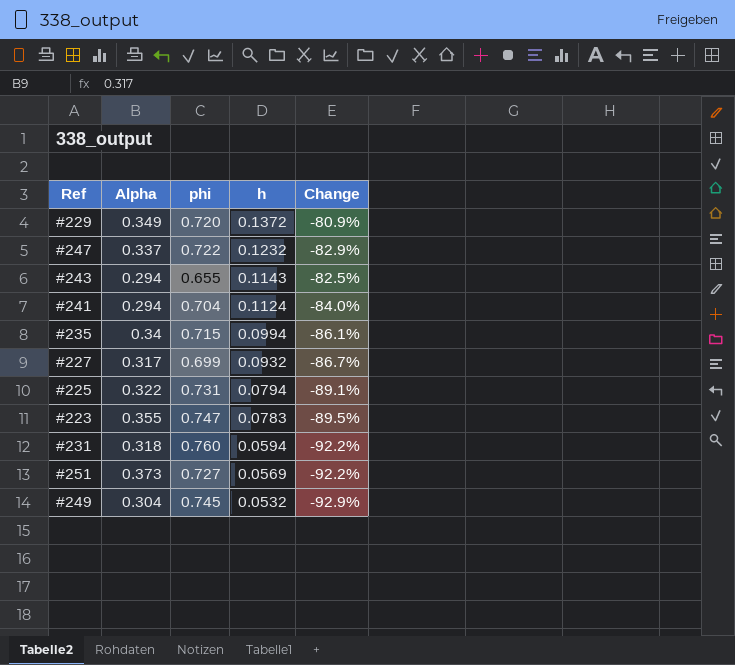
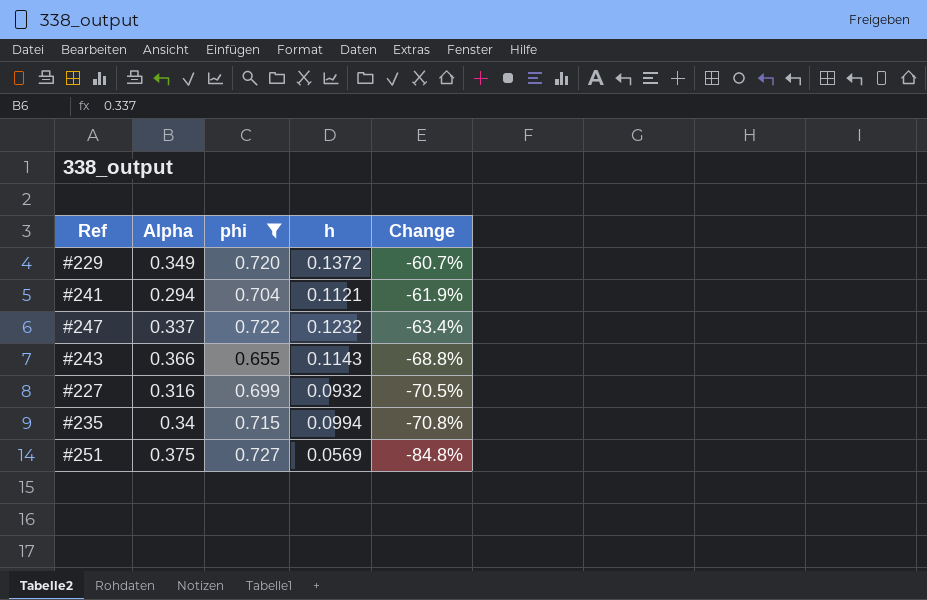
filter: none -> phi <= 0.727
row order: h descending -> Change descending
column Change | formula: ([h] - [phi]) / [phi] -> ([h] - [Alpha]) / [Alpha]
#241 | h: 0.1124 -> 0.1121
#243 | Alpha: 0.294 -> 0.366
#227 | Alpha: 0.317 -> 0.316
#251 | Alpha: 0.373 -> 0.375

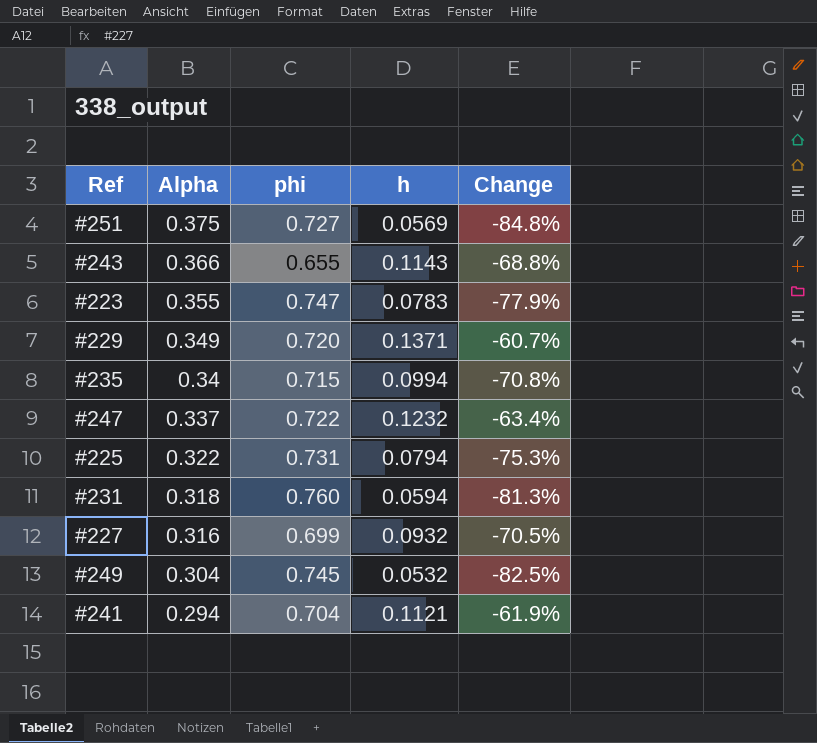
filter: phi <= 0.727 -> none
row order: Change descending -> Alpha descending
#229 | h: 0.1372 -> 0.1371

